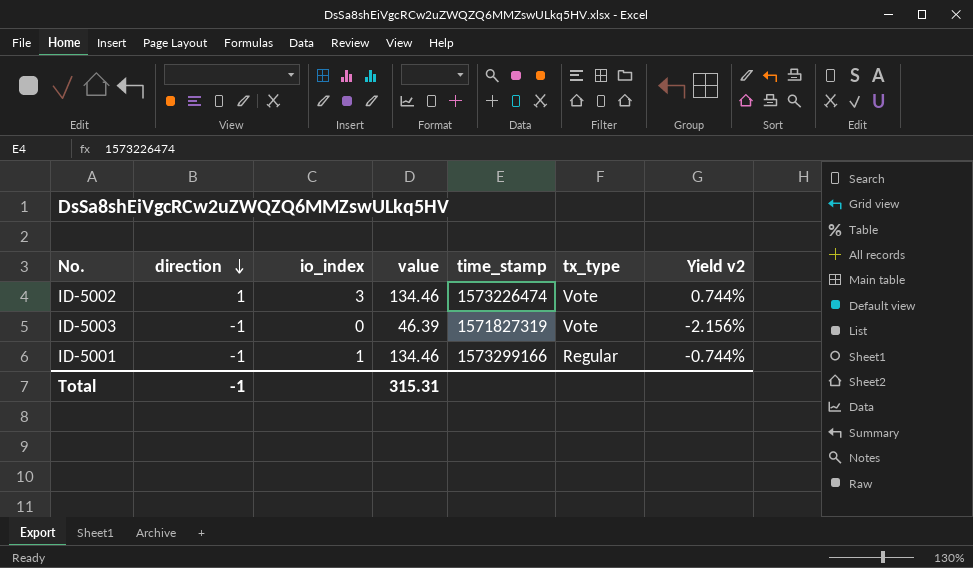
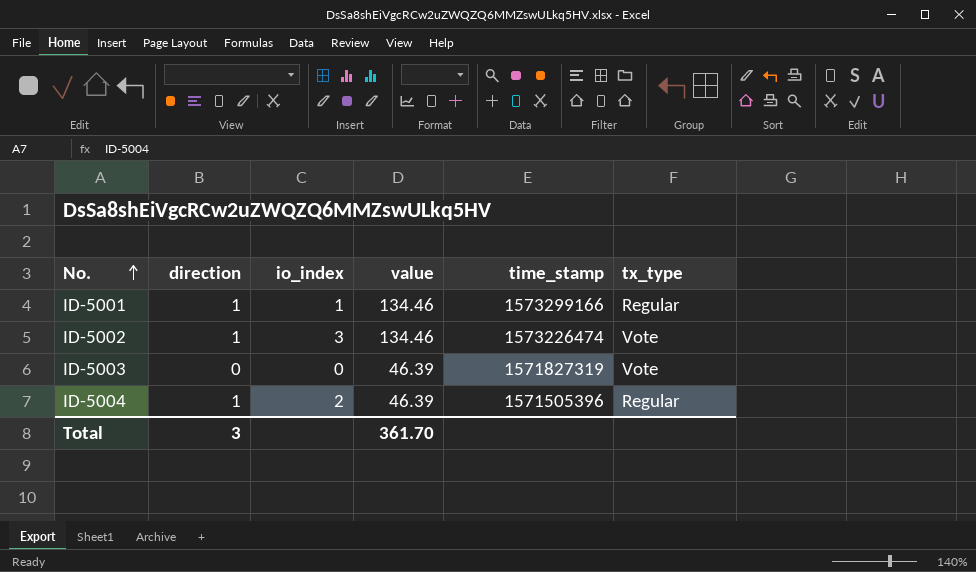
row order: direction descending -> No. ascending
column Yield v2 | formula: [direction] / [value] -> none
ID-5001 | direction: -1 -> 1
ID-5003 | direction: -1 -> 0
row ID-5004: none -> 1 | 2 | 46.39 | 1571505396 | Regular
Total | direction: -1 -> 3
Total | value: 315.31 -> 361.70

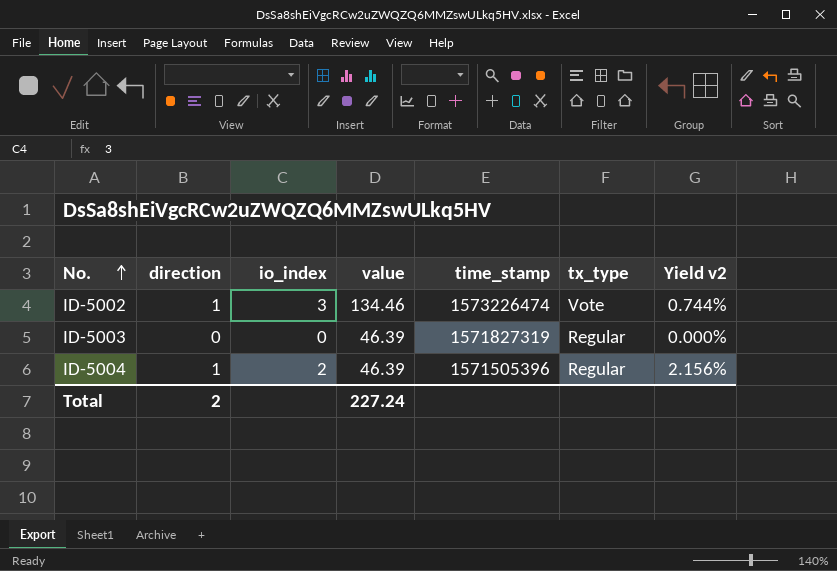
column Yield v2 | formula: none -> [direction] / [value]
row ID-5001: 1 | 1 | 134.46 | 1573299166 | Regular -> none
ID-5003 | tx_type: Vote -> Regular
Total | direction: 3 -> 2
Total | value: 361.70 -> 227.24

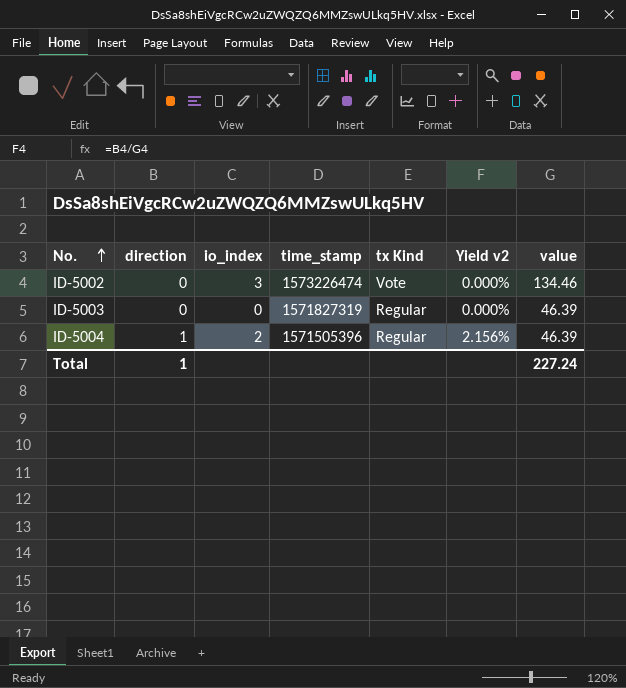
column name: tx_type -> tx Kind
column value | position: 4 -> 7
ID-5002 | direction: 1 -> 0
ID-5002 | Yield v2: 0.744% -> 0.000%
Total | direction: 2 -> 1

